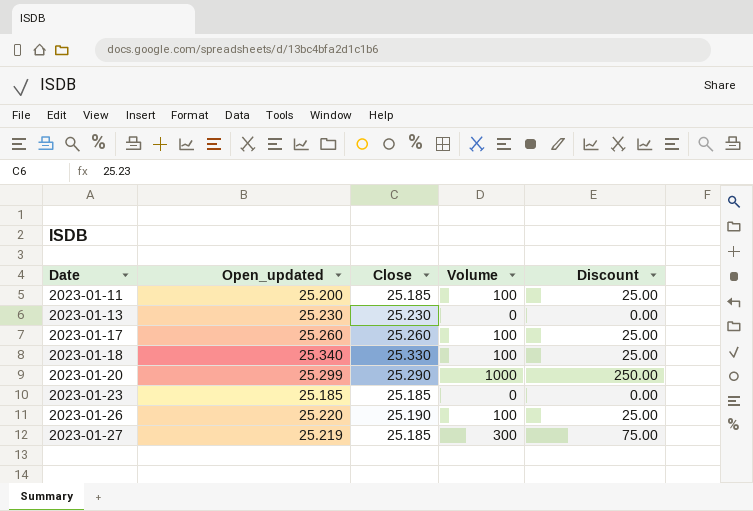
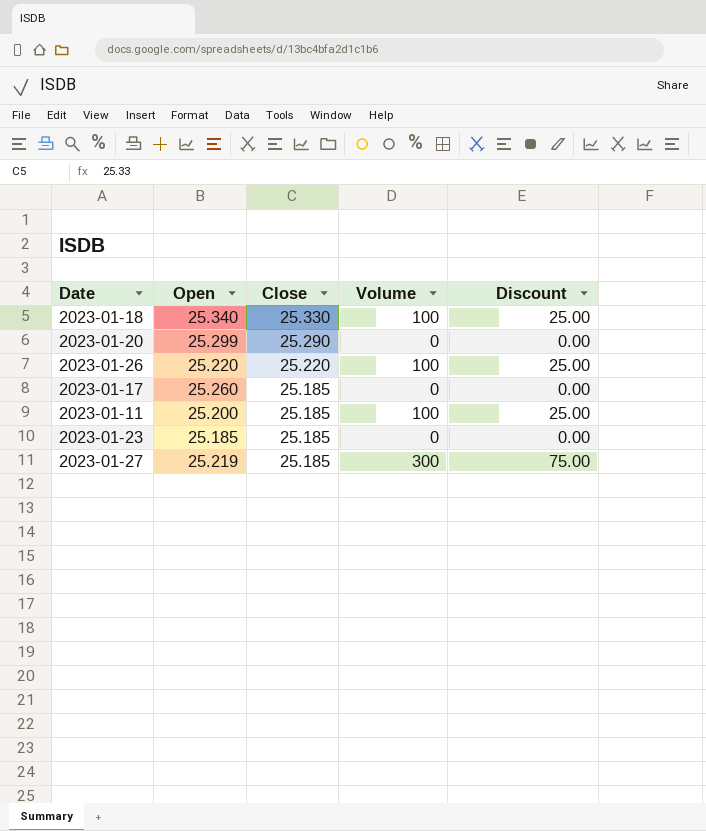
row order: Date ascending -> Close descending
column name: Open_updated -> Open
row 2023-01-13: 25.230 | 25.230 | 0 | 0.00 -> none
2023-01-20 | Volume: 1000 -> 0
2023-01-20 | Discount: 250.00 -> 0.00
2023-01-26 | Close: 25.190 -> 25.220
2023-01-17 | Close: 25.260 -> 25.185
2023-01-17 | Volume: 100 -> 0
2023-01-17 | Discount: 25.00 -> 0.00

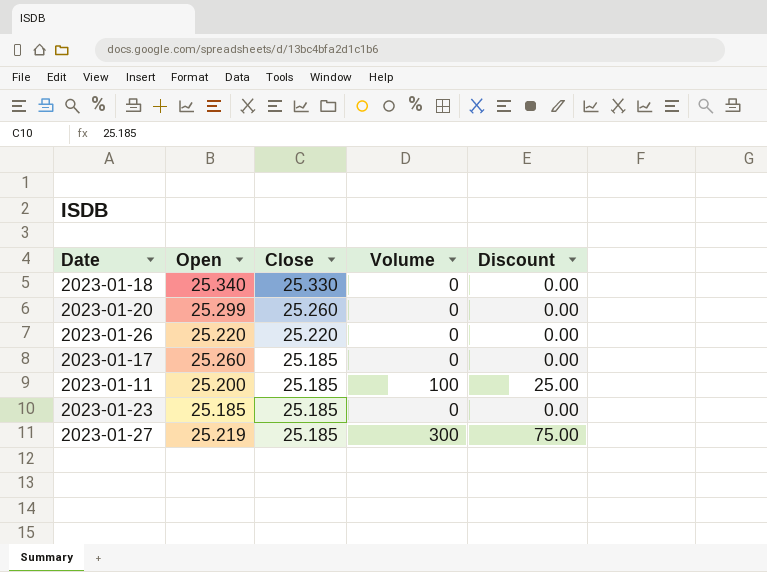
2023-01-18 | Volume: 100 -> 0
2023-01-18 | Discount: 25.00 -> 0.00
2023-01-20 | Close: 25.290 -> 25.260
2023-01-26 | Volume: 100 -> 0
2023-01-26 | Discount: 25.00 -> 0.00

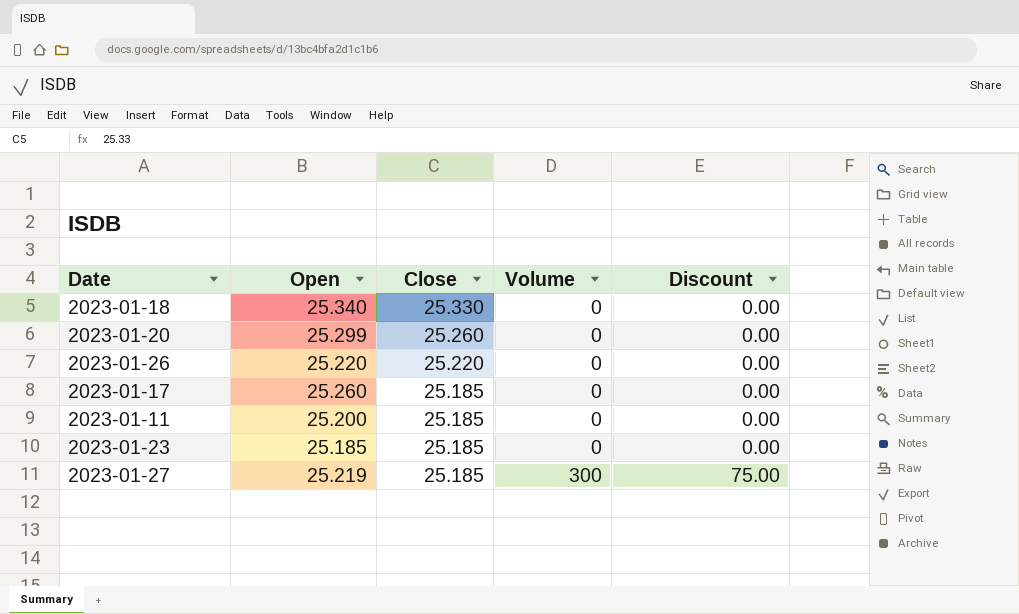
2023-01-11 | Volume: 100 -> 0
2023-01-11 | Discount: 25.00 -> 0.00

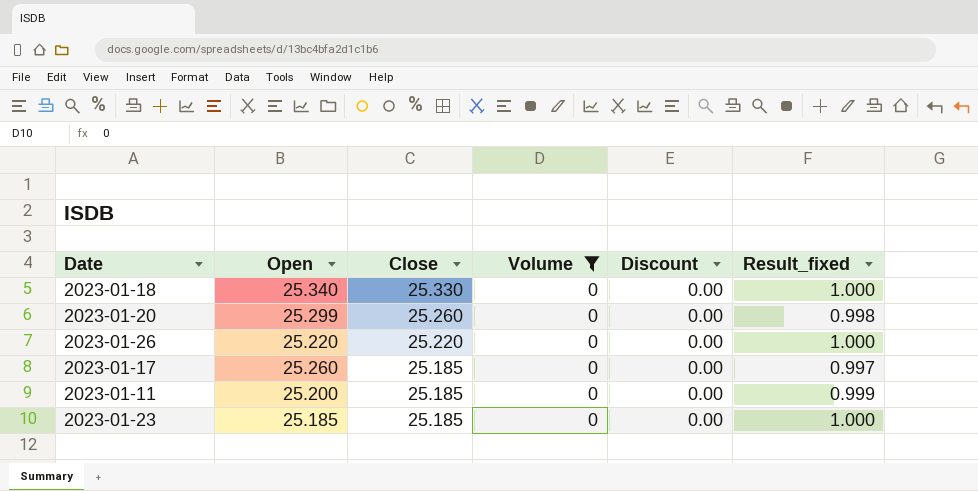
filter: none -> Volume = 0
column Result_fixed | formula: none -> [Close] / [Open]

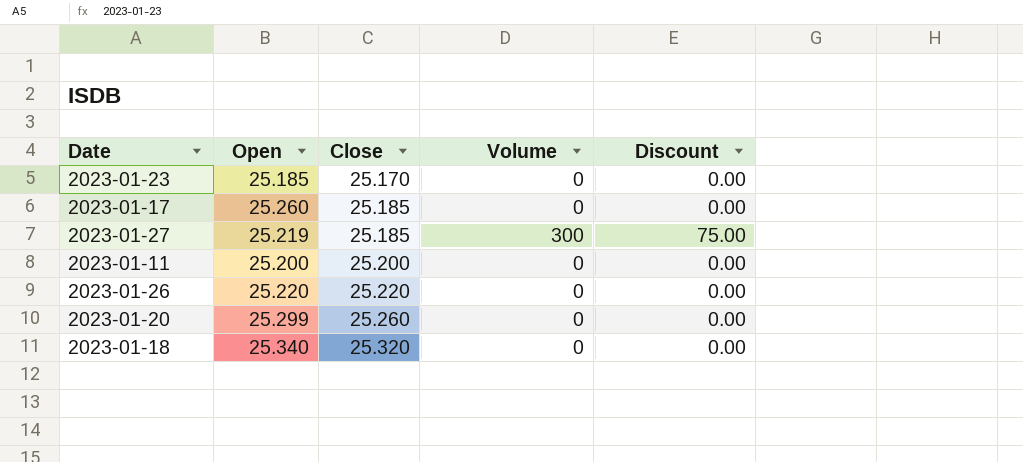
filter: Volume = 0 -> none
row order: Close descending -> Close ascending
column Result_fixed | formula: [Close] / [Open] -> none
2023-01-23 | Close: 25.185 -> 25.170
2023-01-11 | Close: 25.185 -> 25.200
2023-01-18 | Close: 25.330 -> 25.320

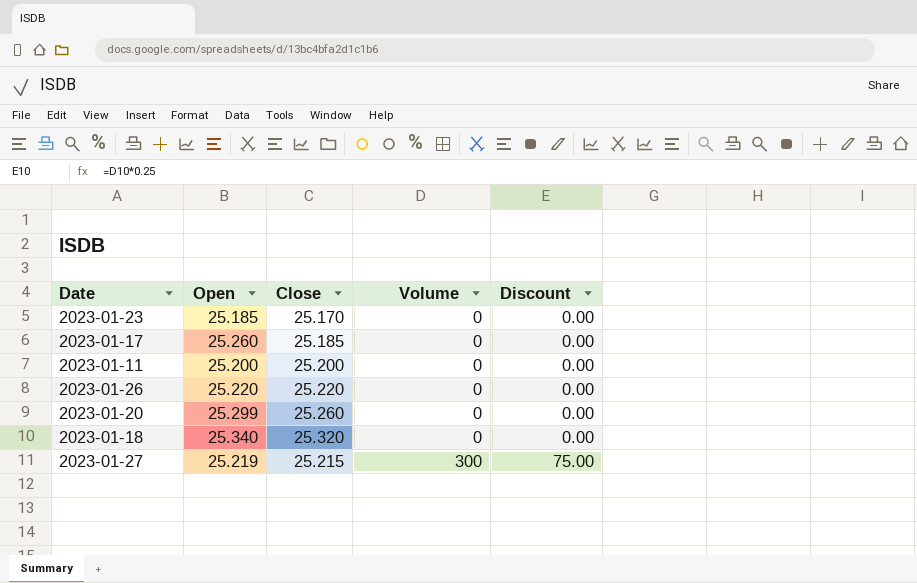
row order: Close ascending -> Volume ascending
2023-01-27 | Close: 25.185 -> 25.215

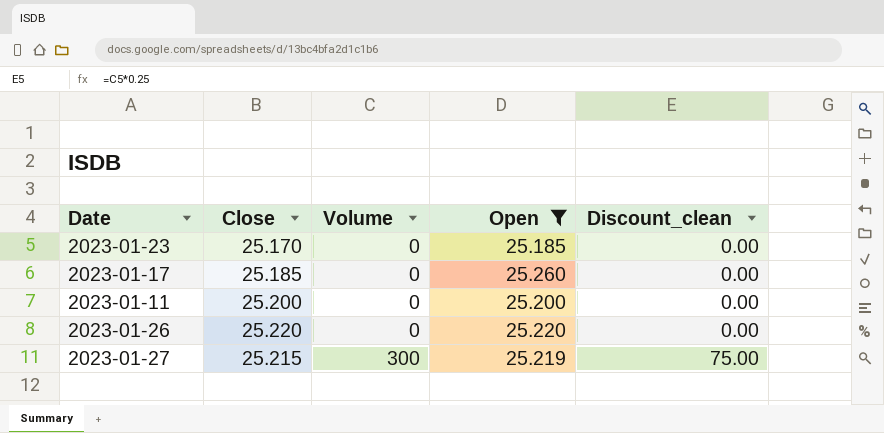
filter: none -> Open <= 25.260
column Open | position: 2 -> 4
column name: Discount -> Discount_clean

